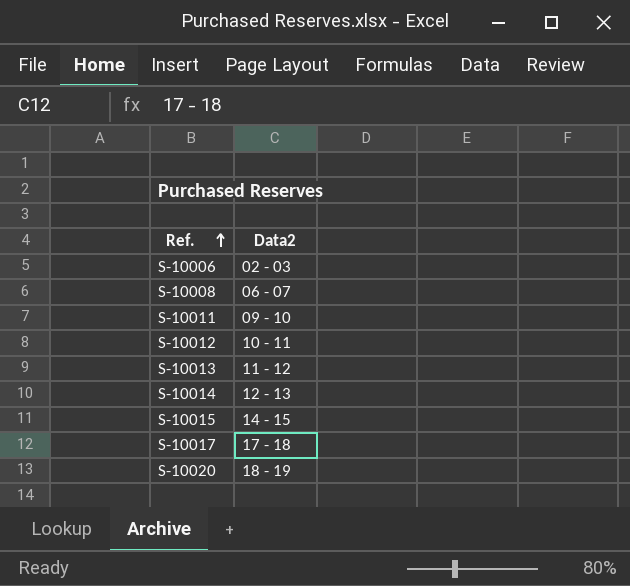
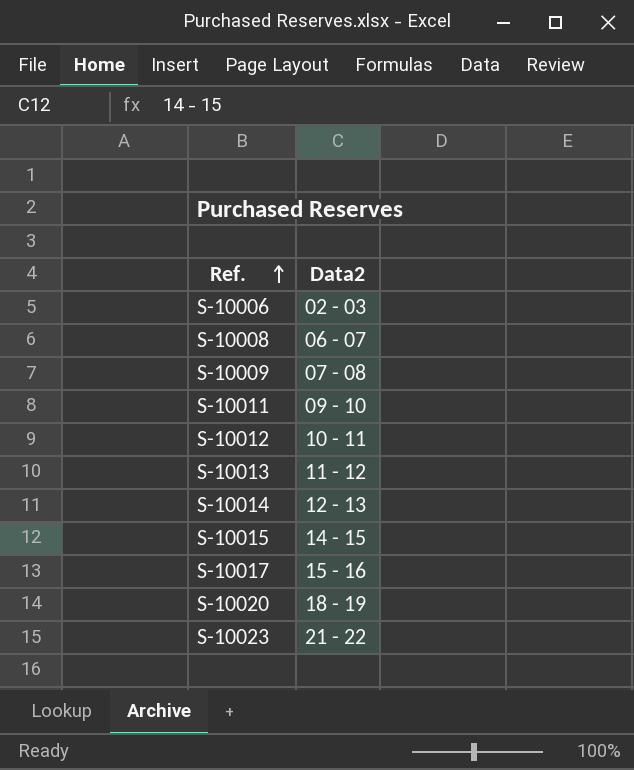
row S-10009: none -> 07 - 08
S-10017 | Data2: 17 - 18 -> 15 - 16
row S-10023: none -> 21 - 22

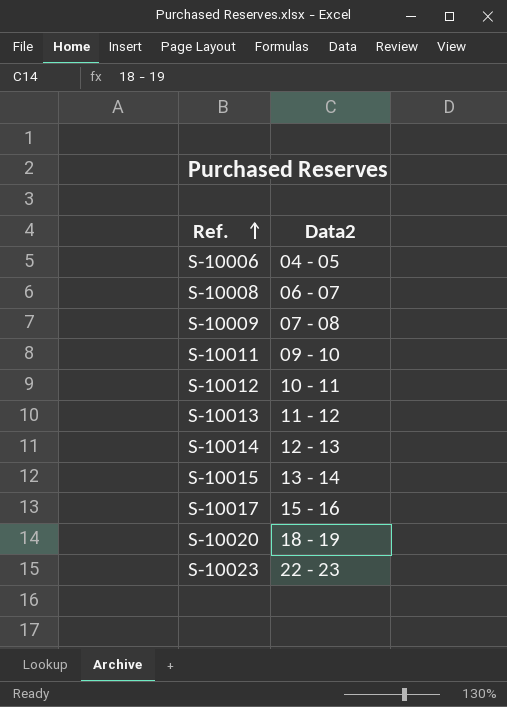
S-10006 | Data2: 02 - 03 -> 04 - 05
S-10015 | Data2: 14 - 15 -> 13 - 14
S-10023 | Data2: 21 - 22 -> 22 - 23

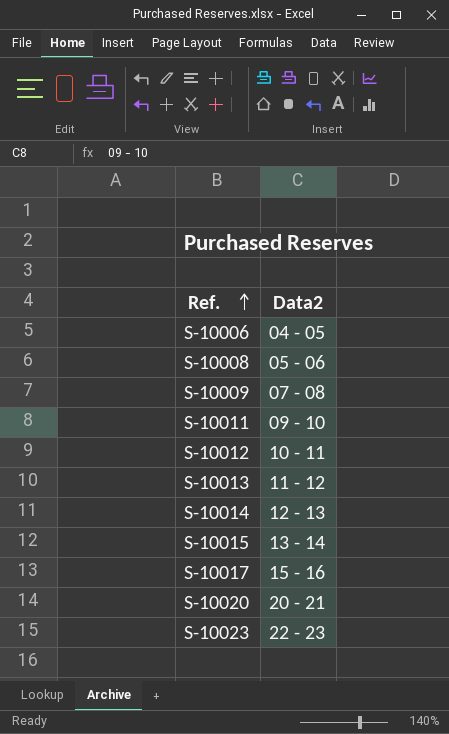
S-10008 | Data2: 06 - 07 -> 05 - 06
S-10020 | Data2: 18 - 19 -> 20 - 21

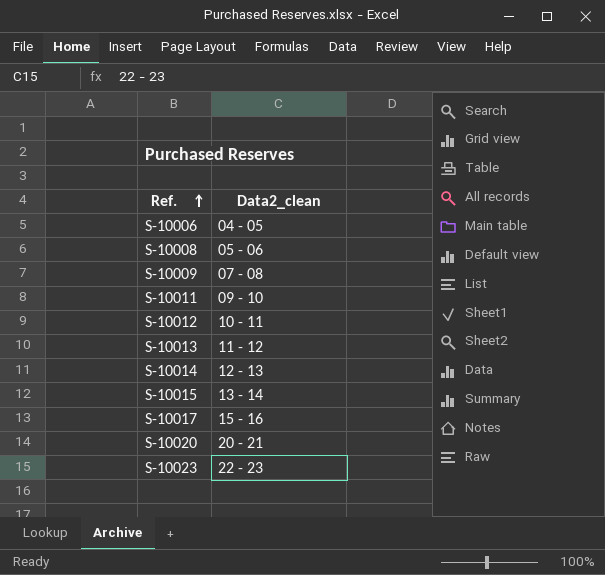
column name: Data2 -> Data2_clean

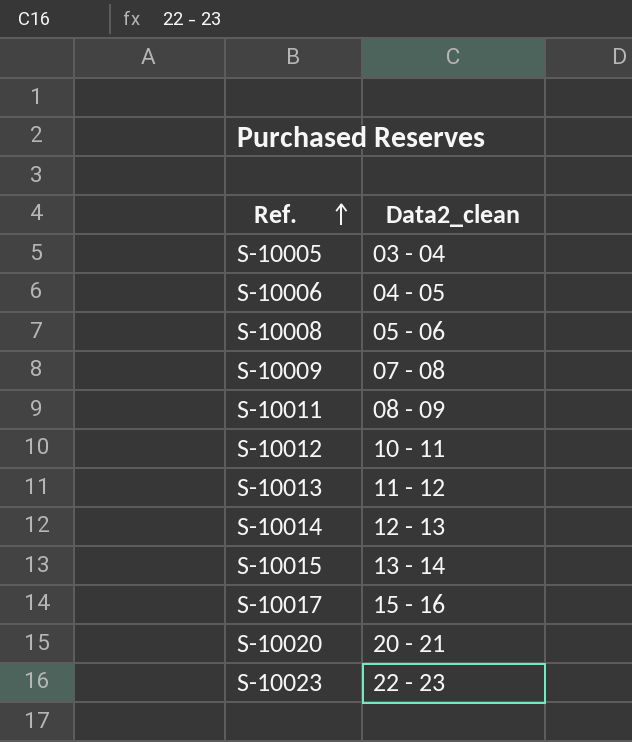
row S-10005: none -> 03 - 04
S-10011 | Data2_clean: 09 - 10 -> 08 - 09

